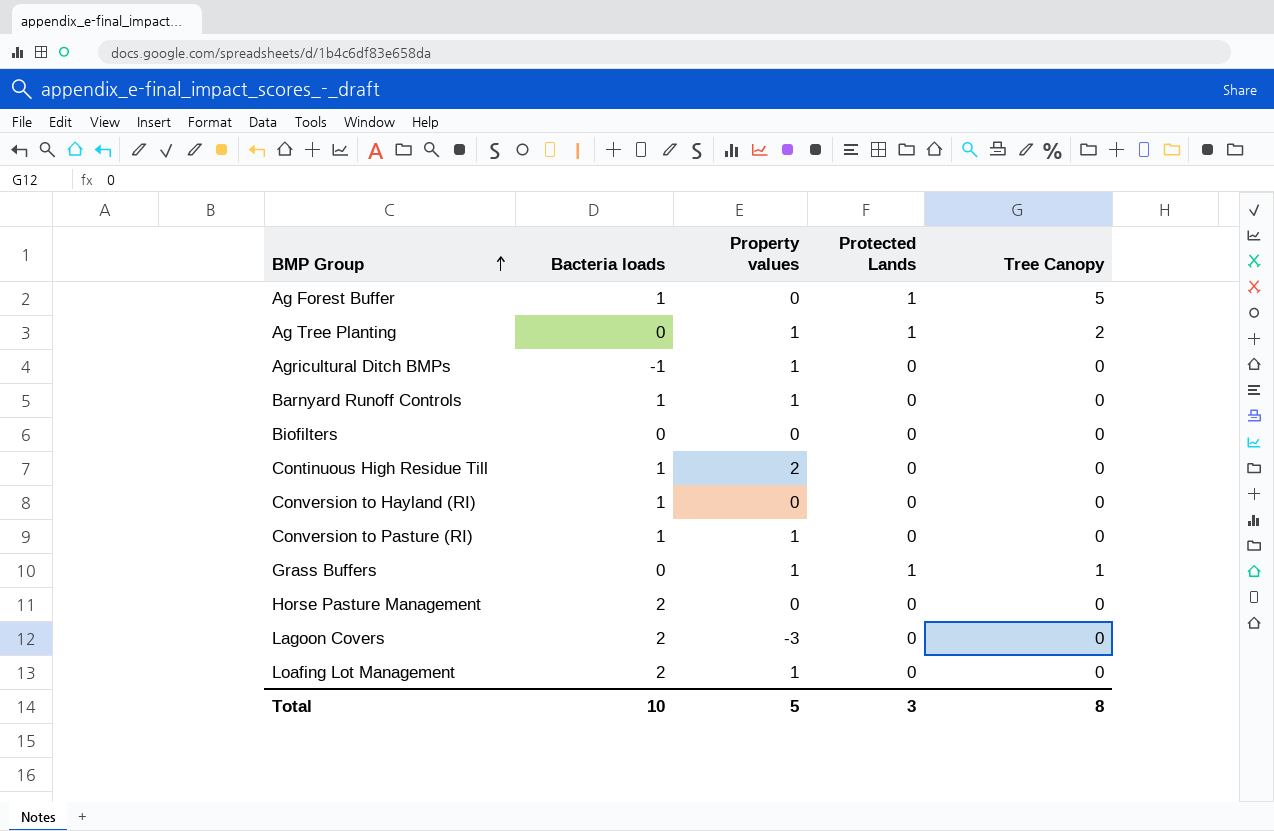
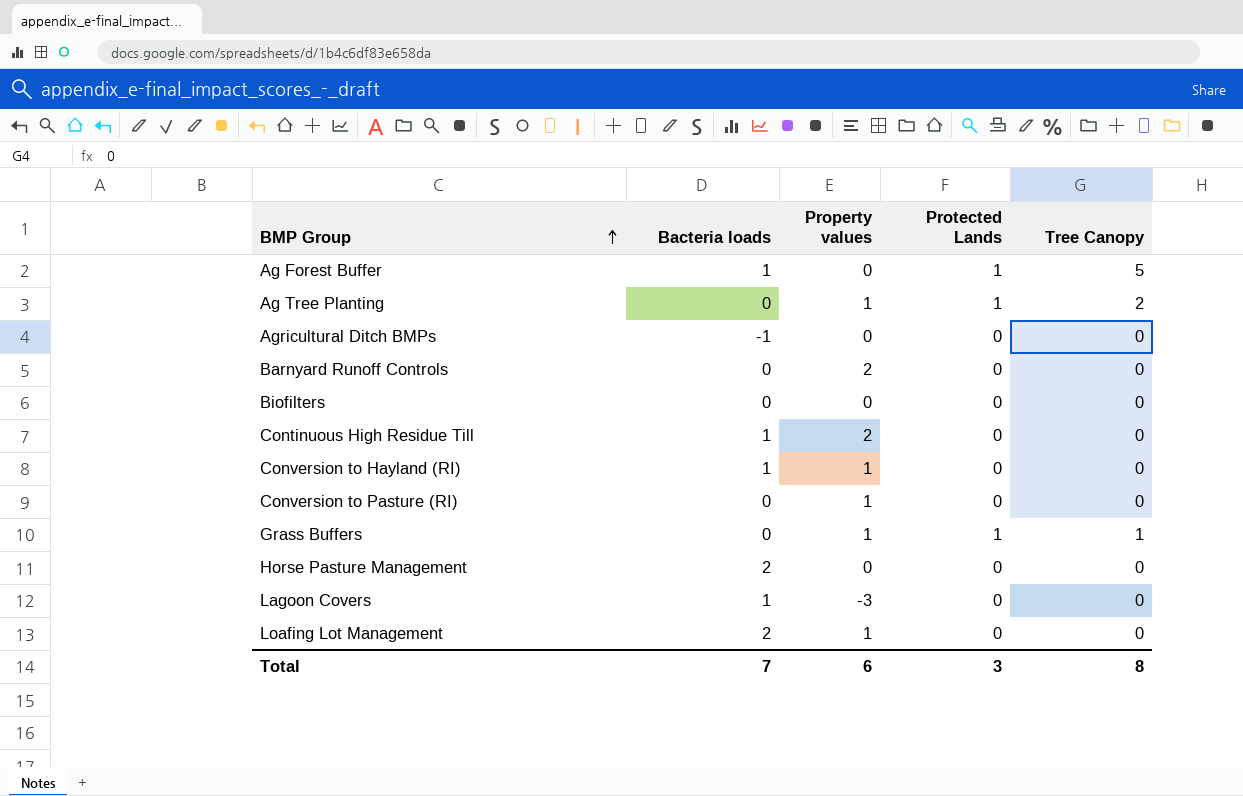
Agricultural Ditch BMPs | Property values: 1 -> 0
Barnyard Runoff Controls | Bacteria loads: 1 -> 0
Barnyard Runoff Controls | Property values: 1 -> 2
Conversion to Hayland (RI) | Property values: 0 -> 1
Conversion to Pasture (RI) | Bacteria loads: 1 -> 0
Lagoon Covers | Bacteria loads: 2 -> 1
Total | Bacteria loads: 10 -> 7
Total | Property values: 5 -> 6

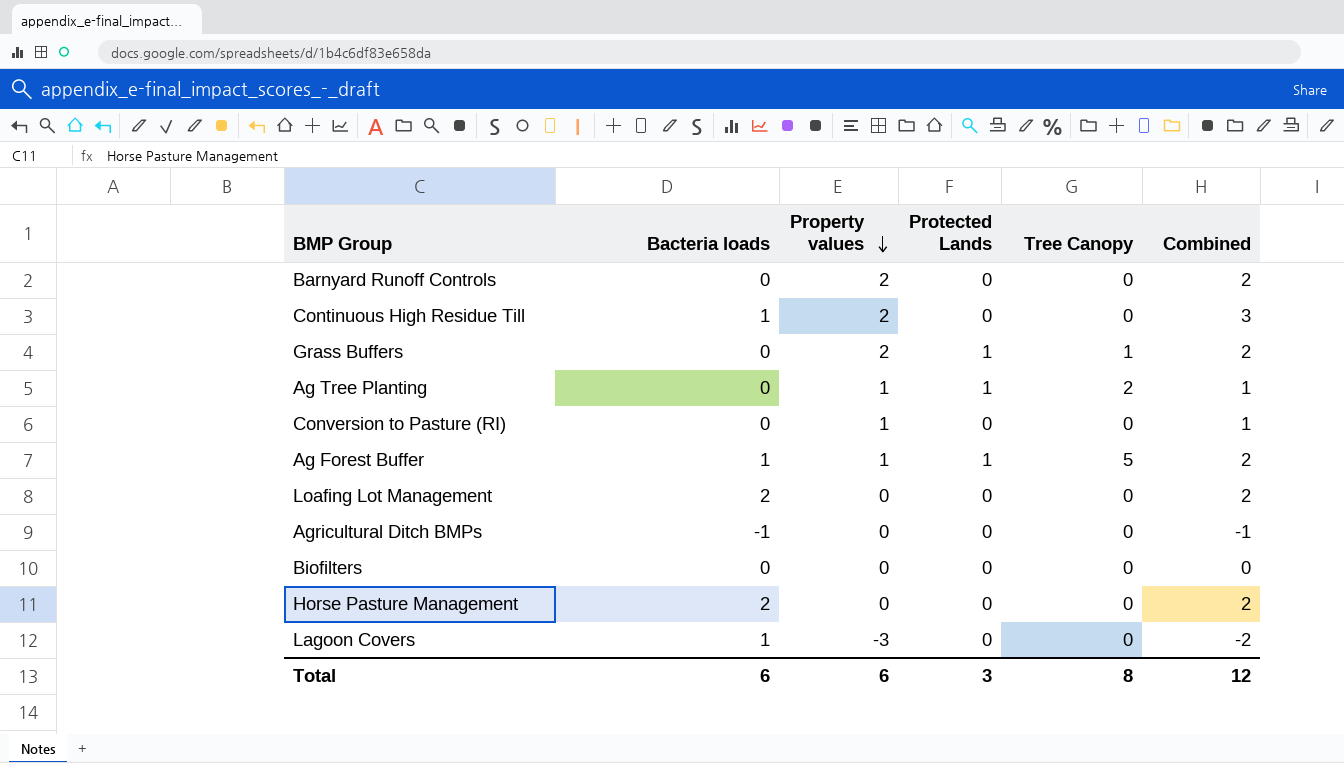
row order: BMP Group ascending -> Property values descending
column Combined | formula: none -> [Bacteria loads] + [Property values]
row Conversion to Hayland (RI): 1 | 1 | 0 | 0 -> none
Grass Buffers | Property values: 1 -> 2
Ag Forest Buffer | Property values: 0 -> 1
Loafing Lot Management | Property values: 1 -> 0
Total | Bacteria loads: 7 -> 6

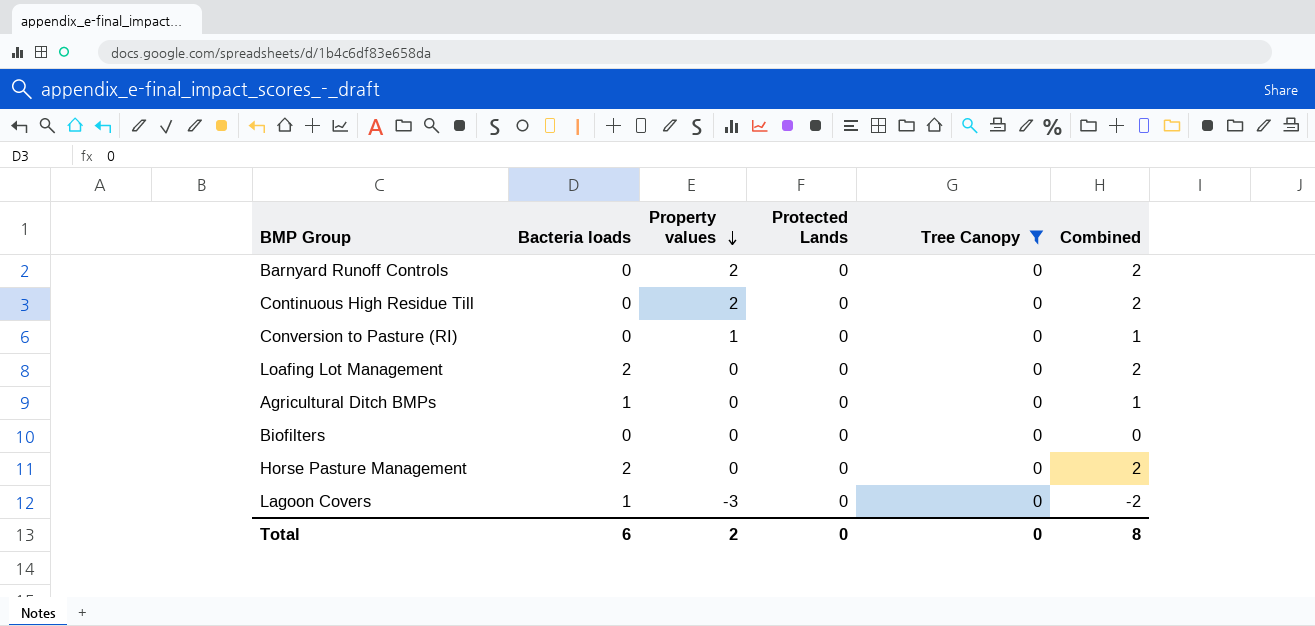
filter: none -> Tree Canopy = 0
Continuous High Residue Till | Bacteria loads: 1 -> 0
Continuous High Residue Till | Combined: 3 -> 2
Agricultural Ditch BMPs | Bacteria loads: -1 -> 1
Agricultural Ditch BMPs | Combined: -1 -> 1
Total | Property values: 6 -> 2
Total | Protected Lands: 3 -> 0
Total | Tree Canopy: 8 -> 0
Total | Combined: 12 -> 8

